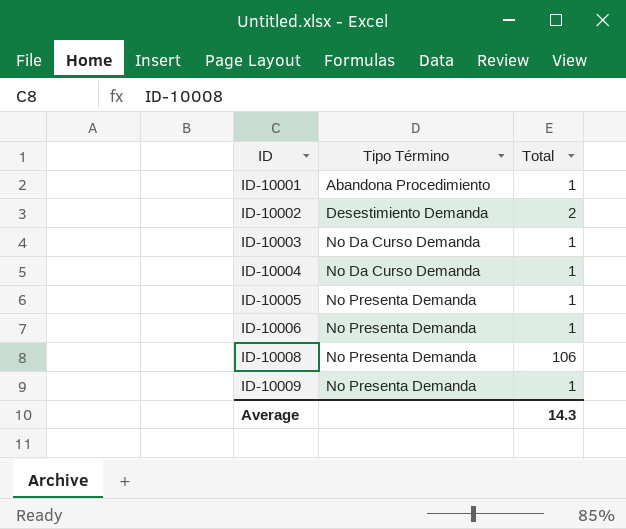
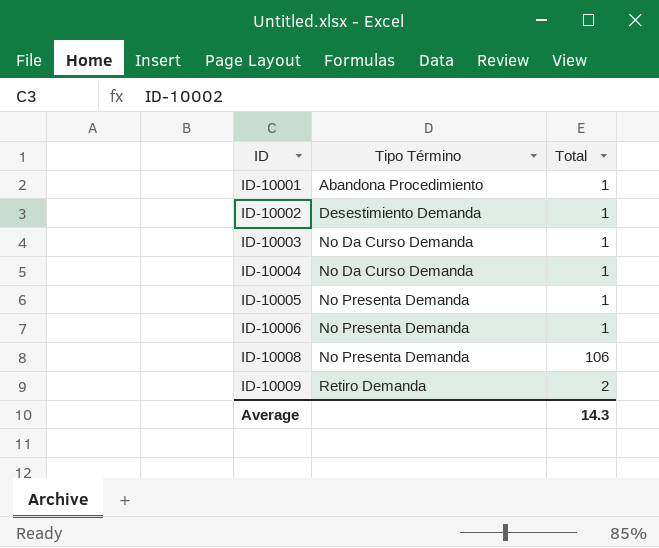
ID-10002 | Total: 2 -> 1
ID-10009 | Tipo Término: No Presenta Demanda -> Retiro Demanda
ID-10009 | Total: 1 -> 2

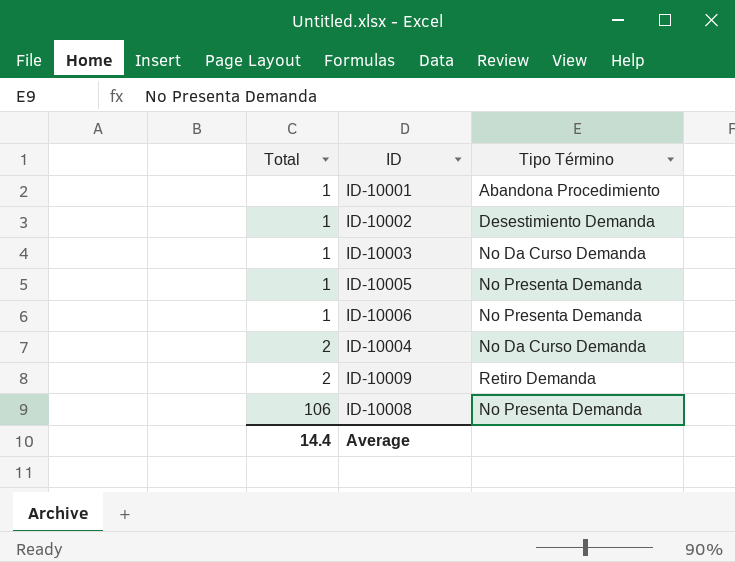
row order: ID ascending -> Total ascending
column Total | position: 3 -> 1
ID-10004 | Total: 1 -> 2
Average | Total: 14.3 -> 14.4

